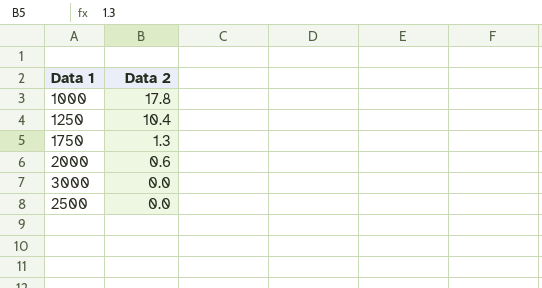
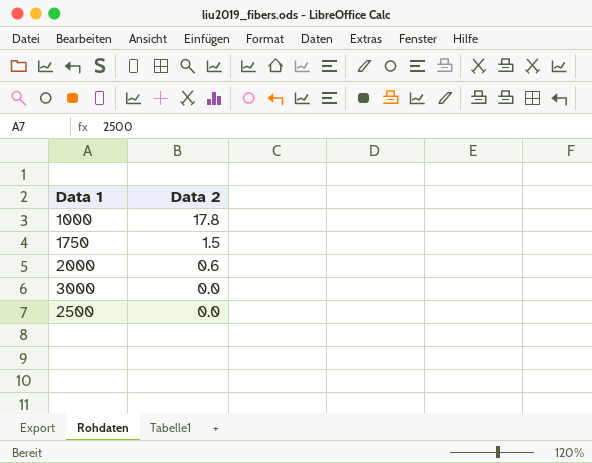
row 1250: 10.4 -> none
1750 | Data 2: 1.3 -> 1.5

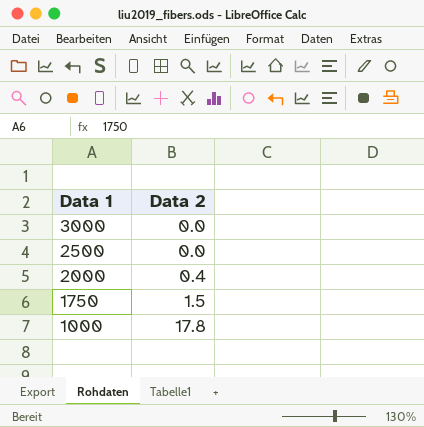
row order: Data 2 descending -> Data 1 descending
2000 | Data 2: 0.6 -> 0.4

